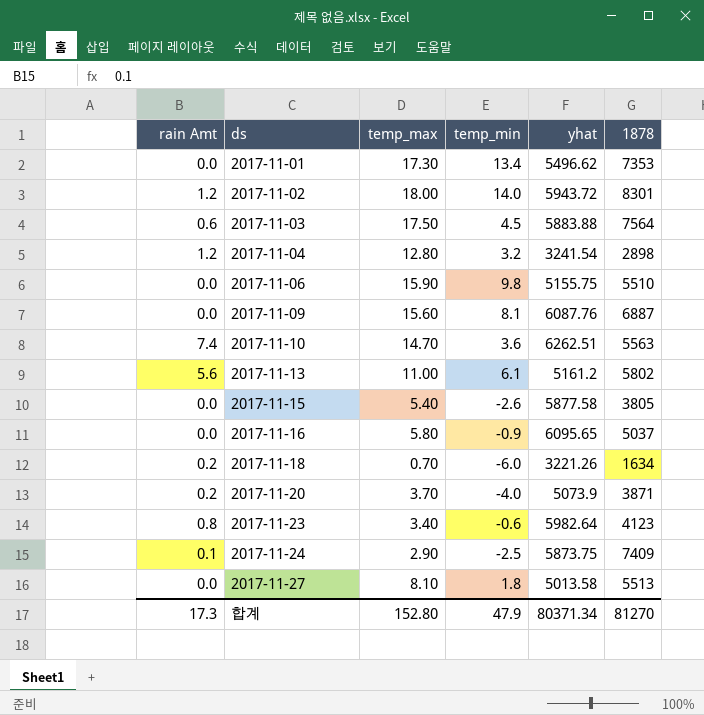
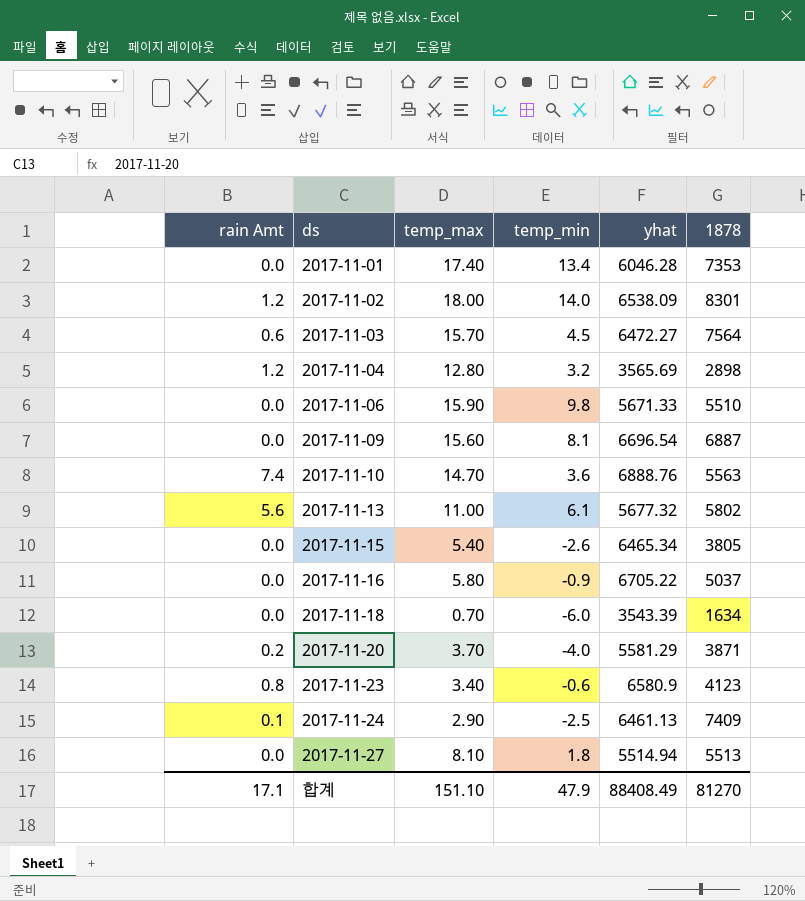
2017-11-01 | temp_max: 17.30 -> 17.40
2017-11-01 | yhat: 5496.62 -> 6046.28
2017-11-02 | yhat: 5943.72 -> 6538.09
2017-11-03 | temp_max: 17.50 -> 15.70
2017-11-03 | yhat: 5883.88 -> 6472.27
2017-11-04 | yhat: 3241.54 -> 3565.69
2017-11-06 | yhat: 5155.75 -> 5671.33
2017-11-09 | yhat: 6087.76 -> 6696.54
2017-11-10 | yhat: 6262.51 -> 6888.76
2017-11-13 | yhat: 5161.2 -> 5677.32
2017-11-15 | yhat: 5877.58 -> 6465.34
2017-11-16 | yhat: 6095.65 -> 6705.22
2017-11-18 | rain Amt: 0.2 -> 0.0
2017-11-18 | yhat: 3221.26 -> 3543.39
2017-11-20 | yhat: 5073.9 -> 5581.29
2017-11-23 | yhat: 5982.64 -> 6580.9
2017-11-24 | yhat: 5873.75 -> 6461.13
2017-11-27 | yhat: 5013.58 -> 5514.94
합계 | rain Amt: 17.3 -> 17.1
합계 | temp_max: 152.80 -> 151.10
합계 | yhat: 80371.34 -> 88408.49

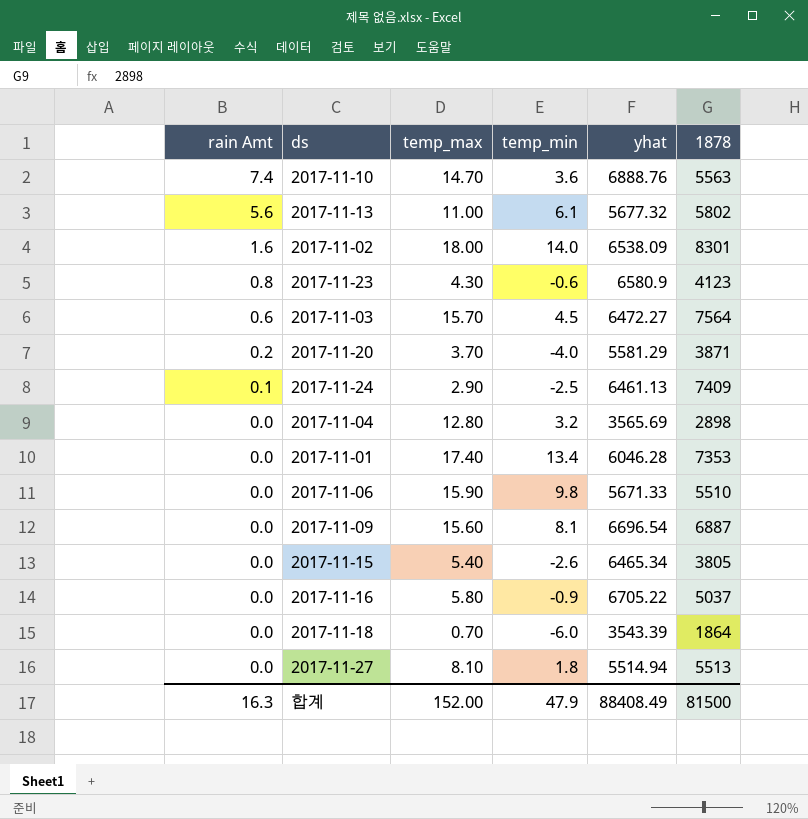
row order: ds ascending -> rain Amt descending
2017-11-02 | rain Amt: 1.2 -> 1.6
2017-11-23 | temp_max: 3.40 -> 4.30
2017-11-04 | rain Amt: 1.2 -> 0.0
2017-11-18 | 1878: 1634 -> 1864
합계 | rain Amt: 17.1 -> 16.3
합계 | temp_max: 151.10 -> 152.00
합계 | 1878: 81270 -> 81500

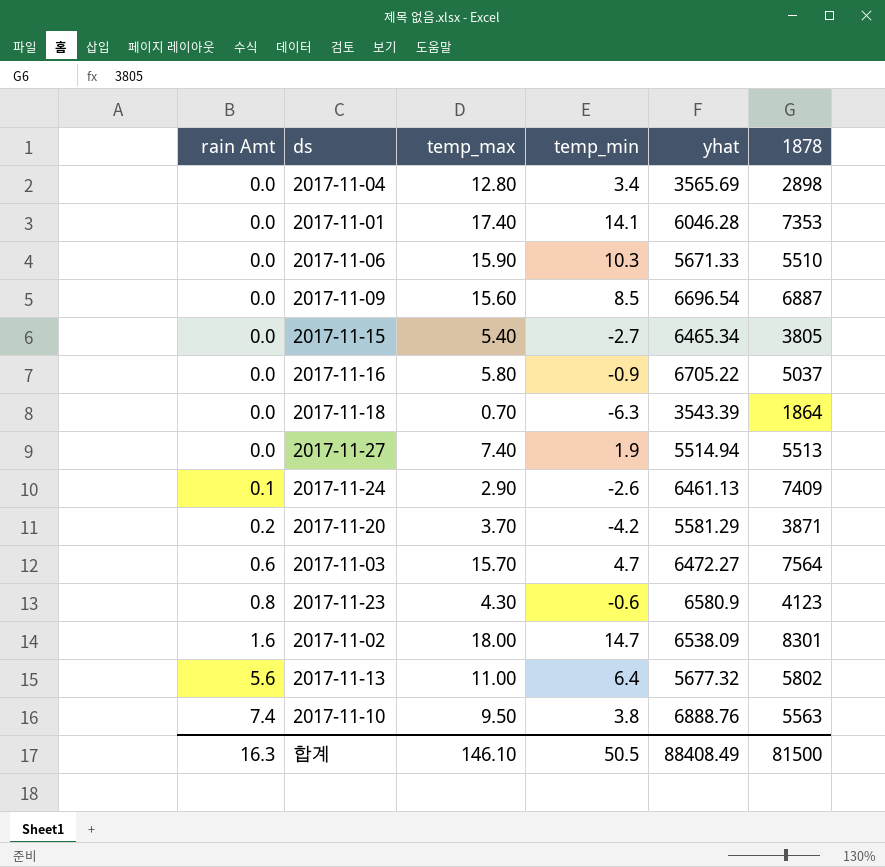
row order: rain Amt descending -> rain Amt ascending
2017-11-04 | temp_min: 3.2 -> 3.4
2017-11-01 | temp_min: 13.4 -> 14.1
2017-11-06 | temp_min: 9.8 -> 10.3
2017-11-09 | temp_min: 8.1 -> 8.5
2017-11-15 | temp_min: -2.6 -> -2.7
2017-11-18 | temp_min: -6.0 -> -6.3
2017-11-27 | temp_max: 8.10 -> 7.40
2017-11-27 | temp_min: 1.8 -> 1.9
2017-11-24 | temp_min: -2.5 -> -2.6
2017-11-20 | temp_min: -4.0 -> -4.2
2017-11-03 | temp_min: 4.5 -> 4.7
2017-11-02 | temp_min: 14.0 -> 14.7
2017-11-13 | temp_min: 6.1 -> 6.4
2017-11-10 | temp_max: 14.70 -> 9.50
2017-11-10 | temp_min: 3.6 -> 3.8
합계 | temp_max: 152.00 -> 146.10
합계 | temp_min: 47.9 -> 50.5

